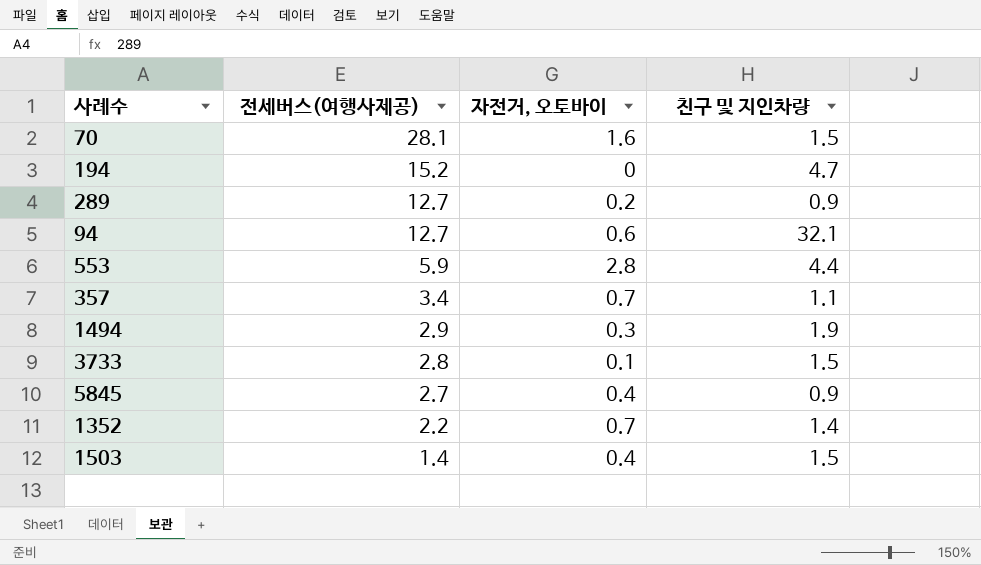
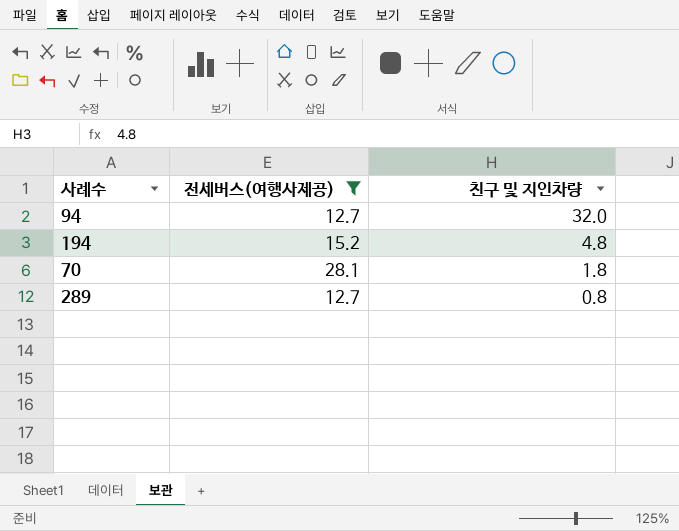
filter: none -> 전세버스(여행사제공) >= 12.7
row order: 전세버스(여행사제공) descending -> 친구 및 지인차량 descending
column 자전거, 오토바이 | position: 3 -> none
94 | 친구 및 지인차량: 32.1 -> 32.0
194 | 친구 및 지인차량: 4.7 -> 4.8
70 | 친구 및 지인차량: 1.5 -> 1.8
289 | 친구 및 지인차량: 0.9 -> 0.8

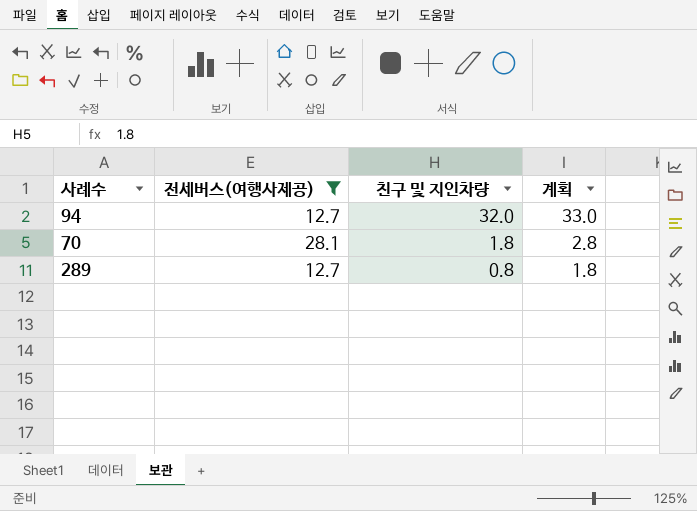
column 계획 | formula: none -> [친구 및 지인차량] + 1
row 194: 15.2 | 4.8 -> none

